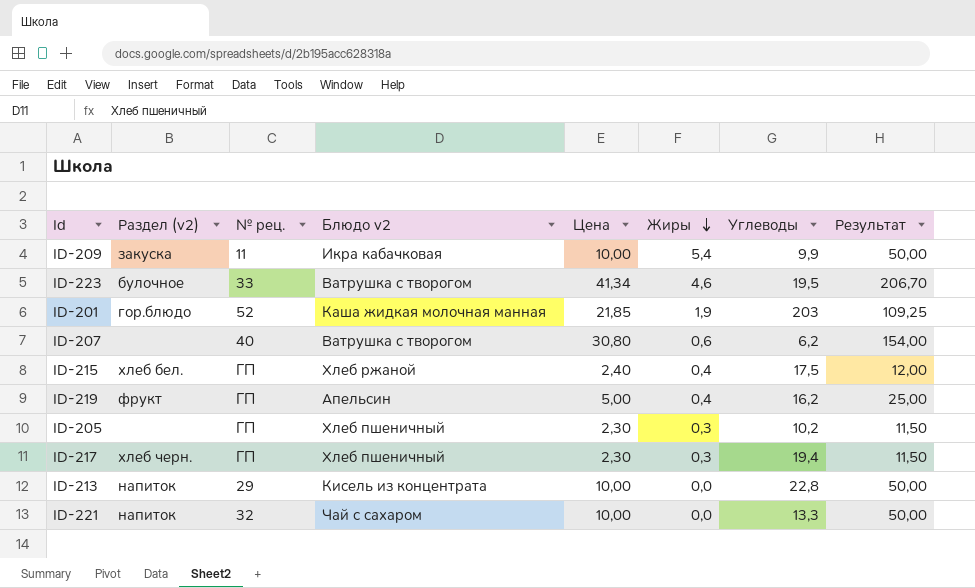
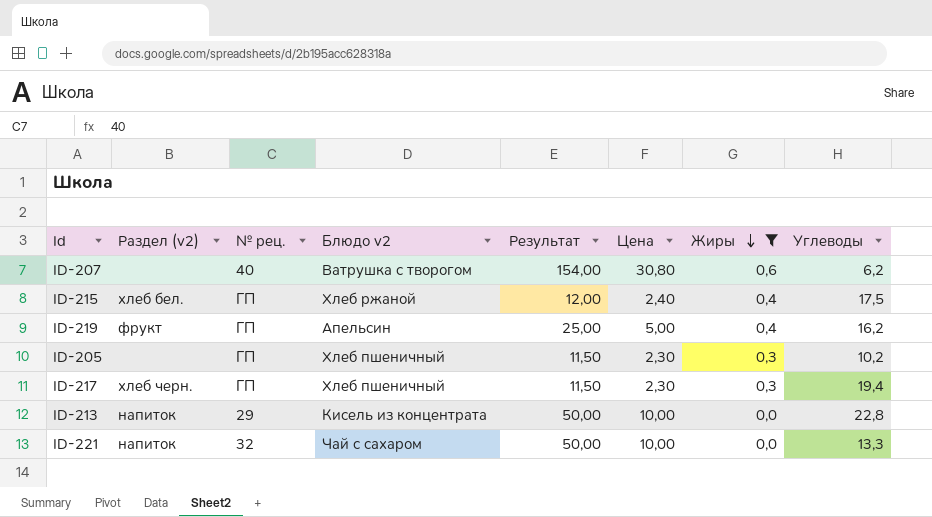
filter: none -> Жиры <= 0,6
column Результат | position: 8 -> 5

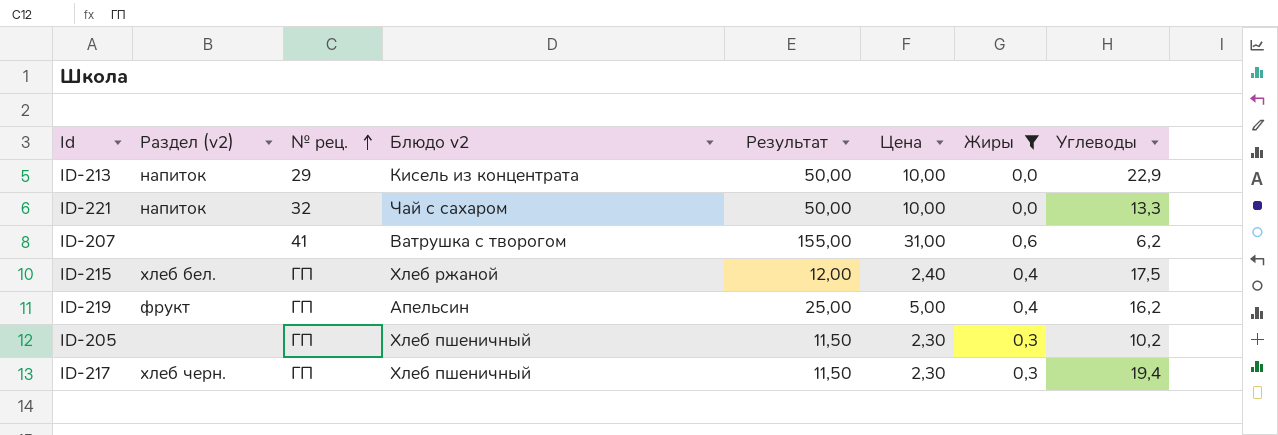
row order: Жиры descending -> № рец. ascending
ID-213 | Углеводы: 22,8 -> 22,9
ID-207 | № рец.: 40 -> 41
ID-207 | Результат: 154,00 -> 155,00
ID-207 | Цена: 30,80 -> 31,00

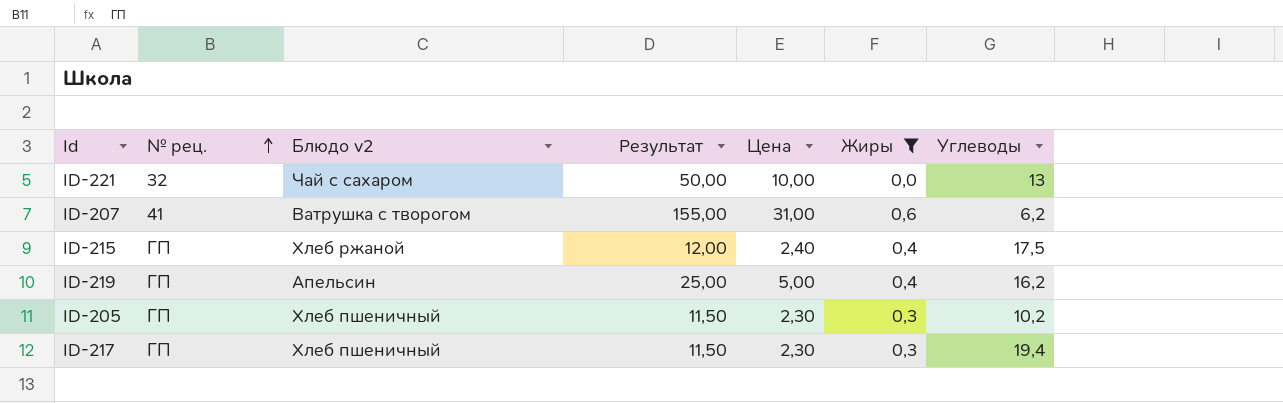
column Раздел (v2) | position: 2 -> none
row ID-213: напиток | 29 | Кисель из концентрата | 50,00 | 10,00 | 0,0 | 22,9 -> none
ID-221 | Углеводы: 13,3 -> 13

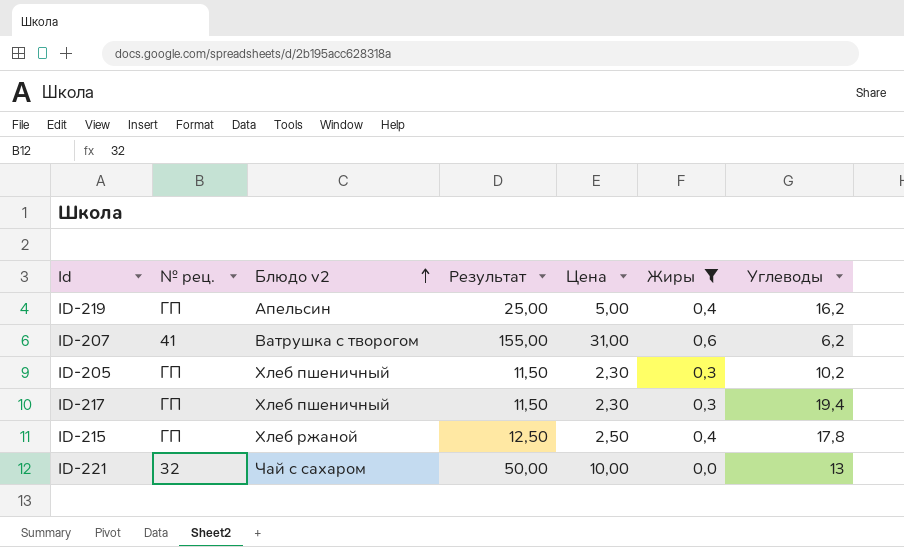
row order: № рец. ascending -> Блюдо v2 ascending
ID-215 | Результат: 12,00 -> 12,50
ID-215 | Цена: 2,40 -> 2,50
ID-215 | Углеводы: 17,5 -> 17,8

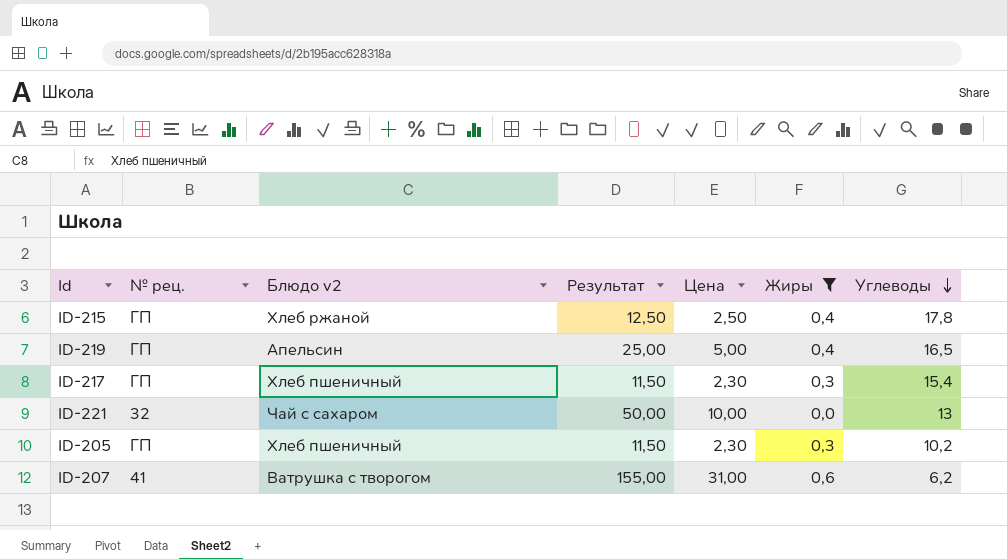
row order: Блюдо v2 ascending -> Углеводы descending
ID-219 | Углеводы: 16,2 -> 16,5
ID-217 | Углеводы: 19,4 -> 15,4

